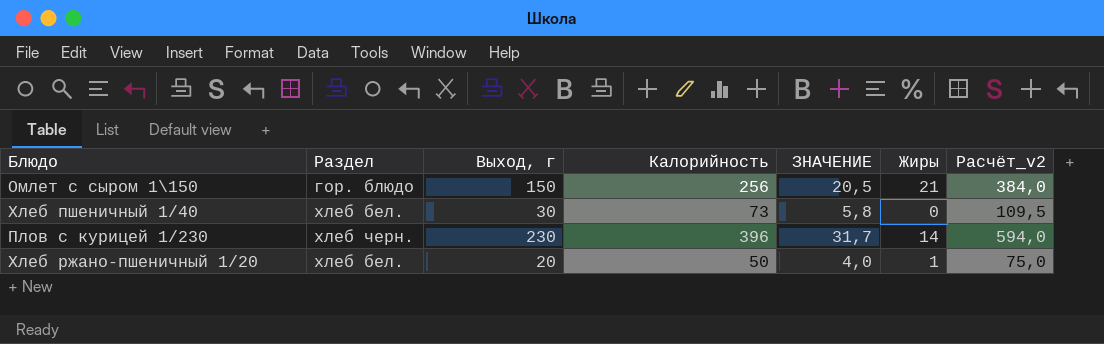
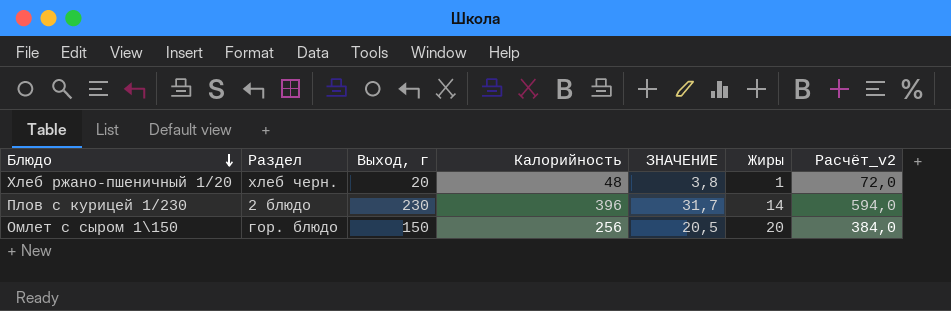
row order: none -> Блюдо descending
row Хлеб пшеничный 1/40: хлеб бел. | 30 | 73 | 5,8 | 0 | 109,5 -> none
Хлеб ржано-пшеничный 1/20 | Раздел: хлеб бел. -> хлеб черн.
Хлеб ржано-пшеничный 1/20 | Калорийность: 50 -> 48
Хлеб ржано-пшеничный 1/20 | ЗНАЧЕНИЕ: 4,0 -> 3,8
Хлеб ржано-пшеничный 1/20 | Расчёт_v2: 75,0 -> 72,0
Плов с курицей 1/230 | Раздел: хлеб черн. -> 2 блюдо
Омлет с сыром 1\150 | Жиры: 21 -> 20

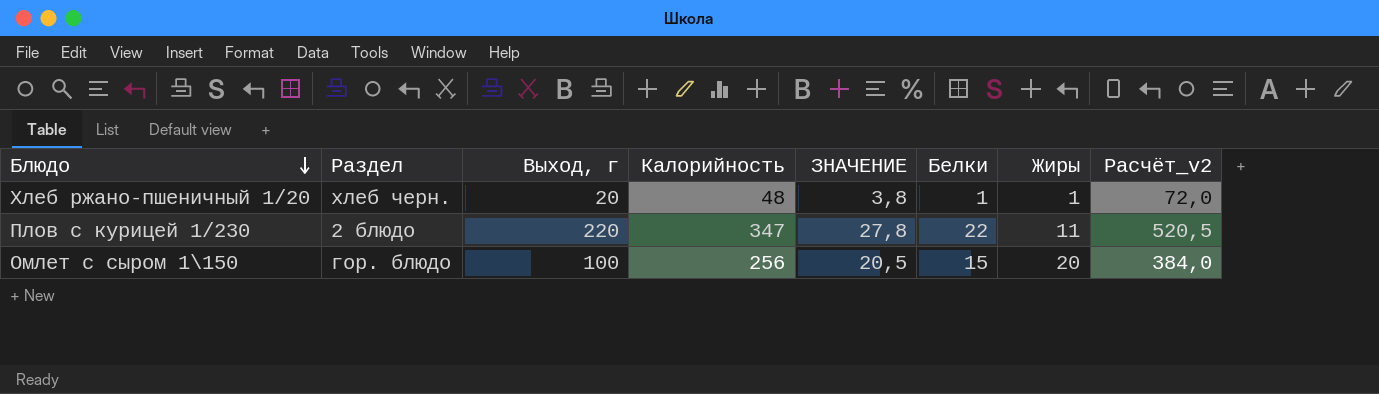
column Белки | position: none -> 6
Плов с курицей 1/230 | Выход, г: 230 -> 220
Плов с курицей 1/230 | Калорийность: 396 -> 347
Плов с курицей 1/230 | ЗНАЧЕНИЕ: 31,7 -> 27,8
Плов с курицей 1/230 | Жиры: 14 -> 11
Плов с курицей 1/230 | Расчёт_v2: 594,0 -> 520,5
Омлет с сыром 1\150 | Выход, г: 150 -> 100

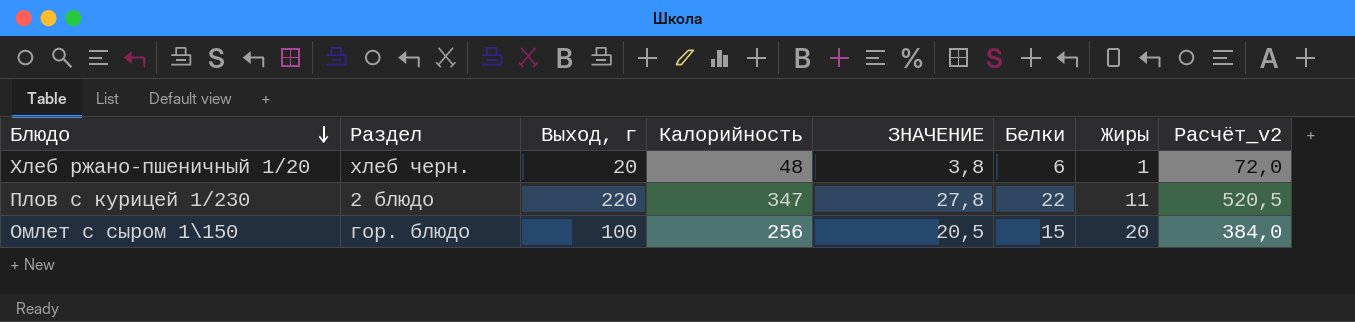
Хлеб ржано-пшеничный 1/20 | Белки: 1 -> 6

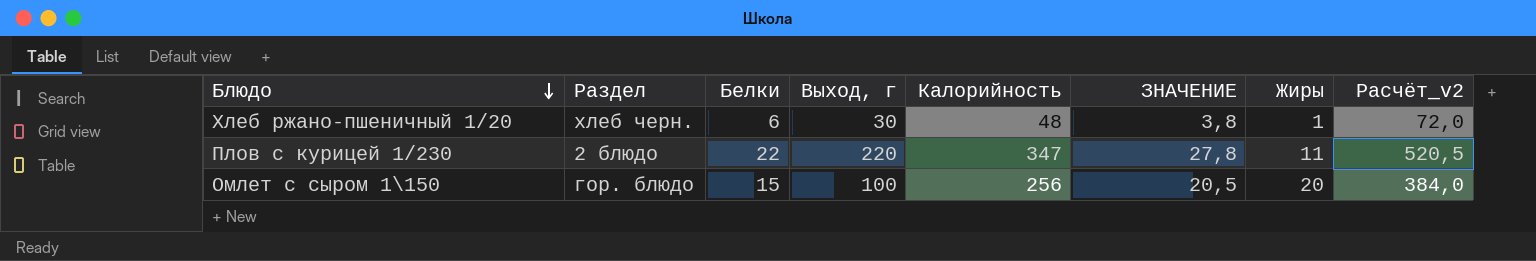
column Белки | position: 6 -> 3
Хлеб ржано-пшеничный 1/20 | Выход, г: 20 -> 30

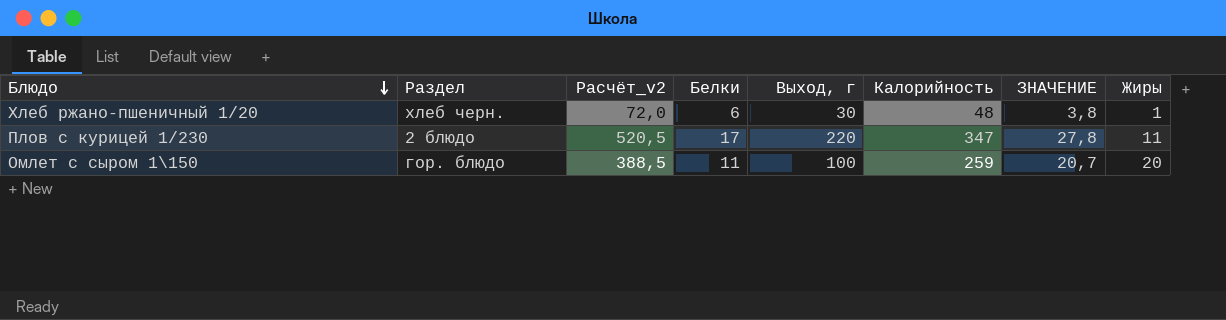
column Расчёт_v2 | position: 8 -> 3
Плов с курицей 1/230 | Белки: 22 -> 17
Омлет с сыром 1\150 | Расчёт_v2: 384,0 -> 388,5
Омлет с сыром 1\150 | Белки: 15 -> 11
Омлет с сыром 1\150 | Калорийность: 256 -> 259
Омлет с сыром 1\150 | ЗНАЧЕНИЕ: 20,5 -> 20,7

